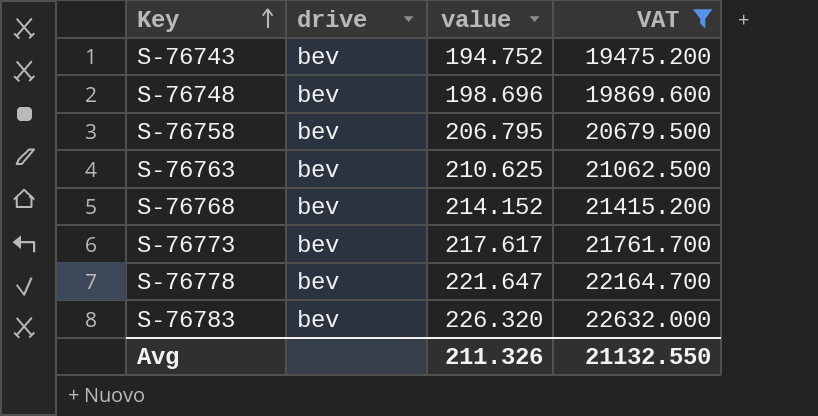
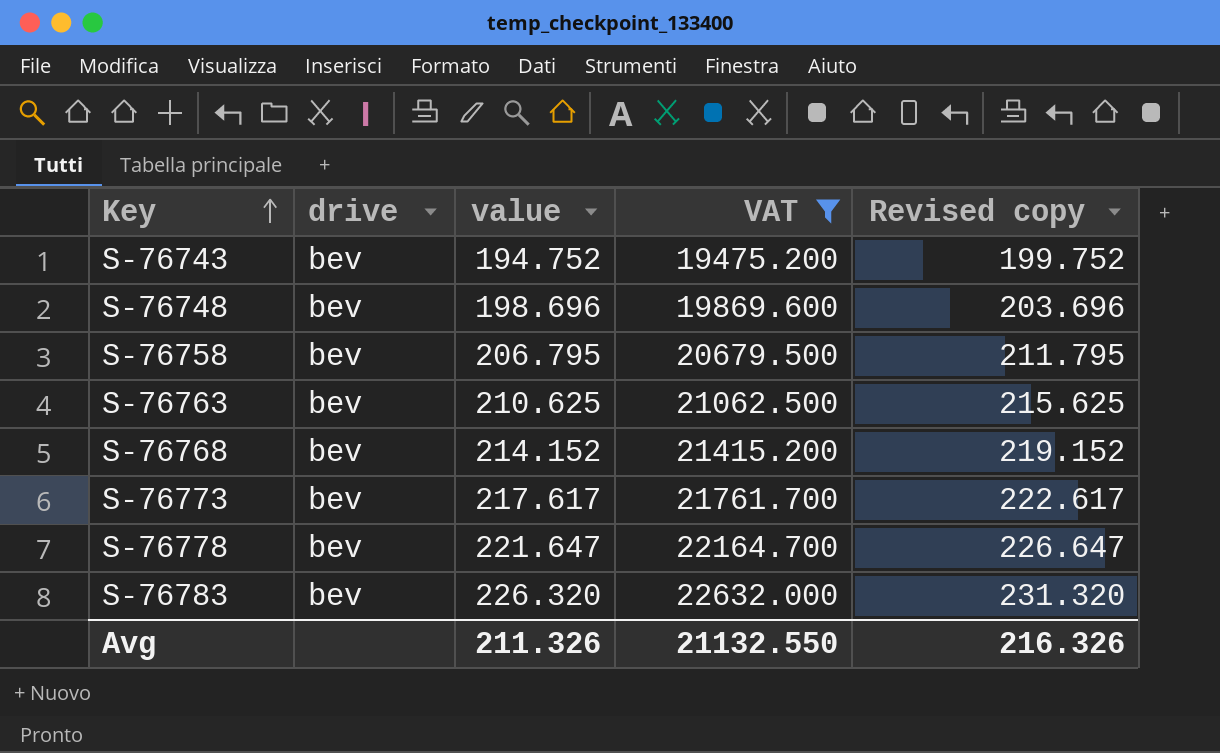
column Revised copy | formula: none -> [value] + 5

